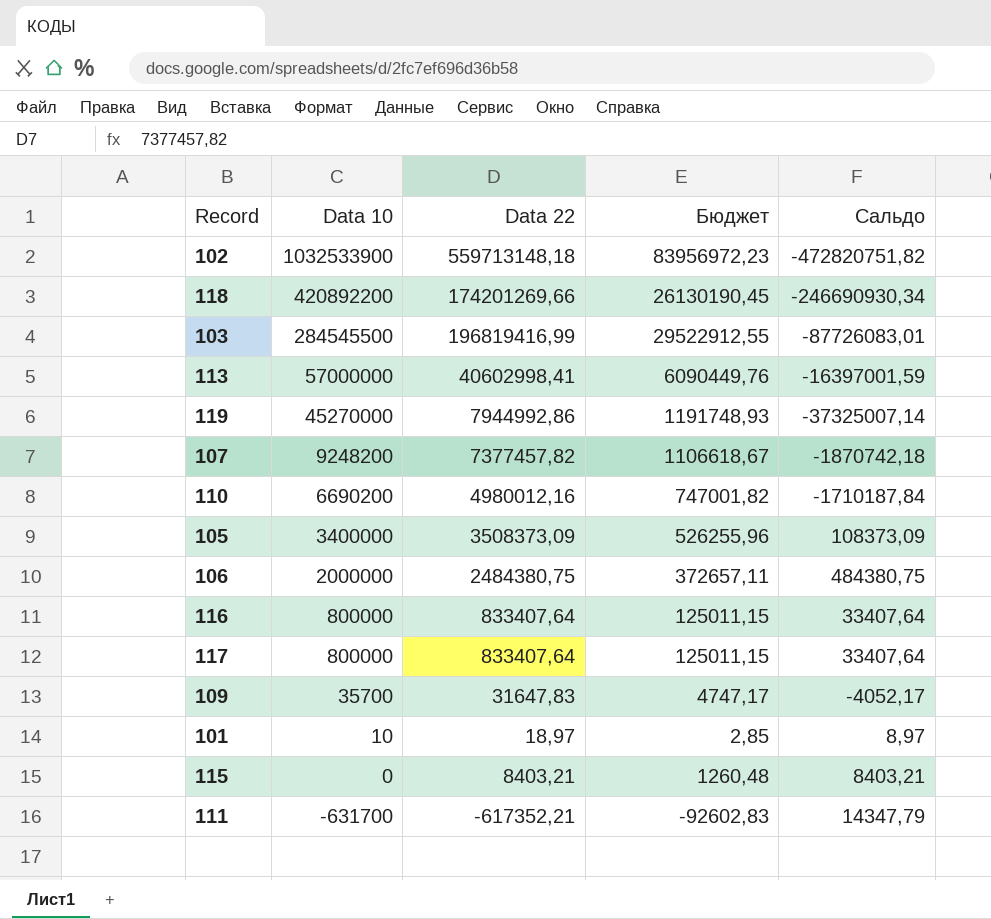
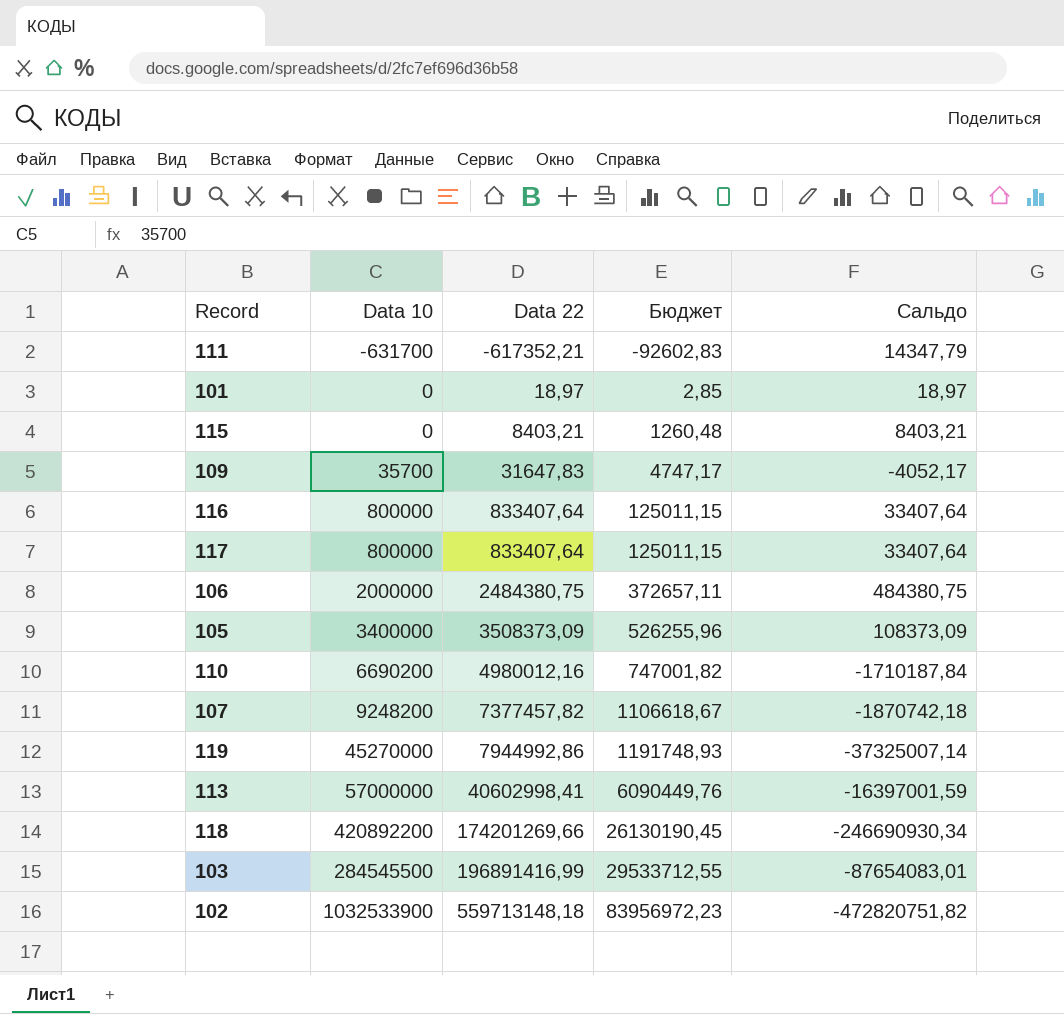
row order: Data 10 descending -> Data 22 ascending
101 | Data 10: 10 -> 0
101 | Сальдо: 8,97 -> 18,97
103 | Data 22: 196819416,99 -> 196891416,99
103 | Бюджет: 29522912,55 -> 29533712,55
103 | Сальдо: -87726083,01 -> -87654083,01

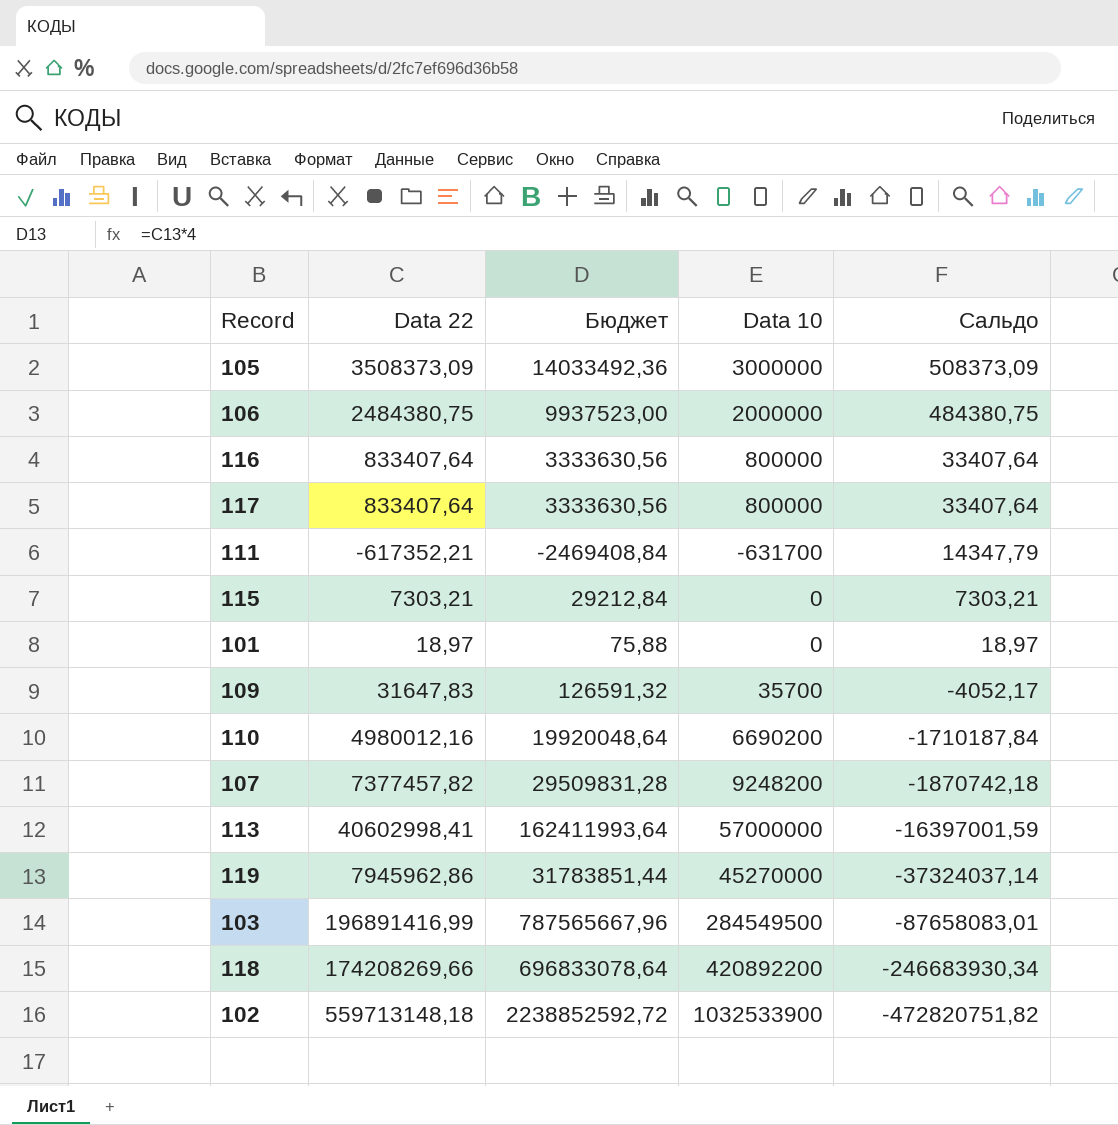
row order: Data 22 ascending -> Сальдо descending
column Бюджет | formula: [Data 22] * 0,15 -> [Data 22] * 4
column Data 10 | position: 2 -> 4
105 | Data 10: 3400000 -> 3000000
105 | Сальдо: 108373,09 -> 508373,09
115 | Data 22: 8403,21 -> 7303,21
115 | Сальдо: 8403,21 -> 7303,21
119 | Data 22: 7944992,86 -> 7945962,86
119 | Сальдо: -37325007,14 -> -37324037,14
103 | Data 10: 284545500 -> 284549500
103 | Сальдо: -87654083,01 -> -87658083,01
118 | Data 22: 174201269,66 -> 174208269,66
118 | Сальдо: -246690930,34 -> -246683930,34

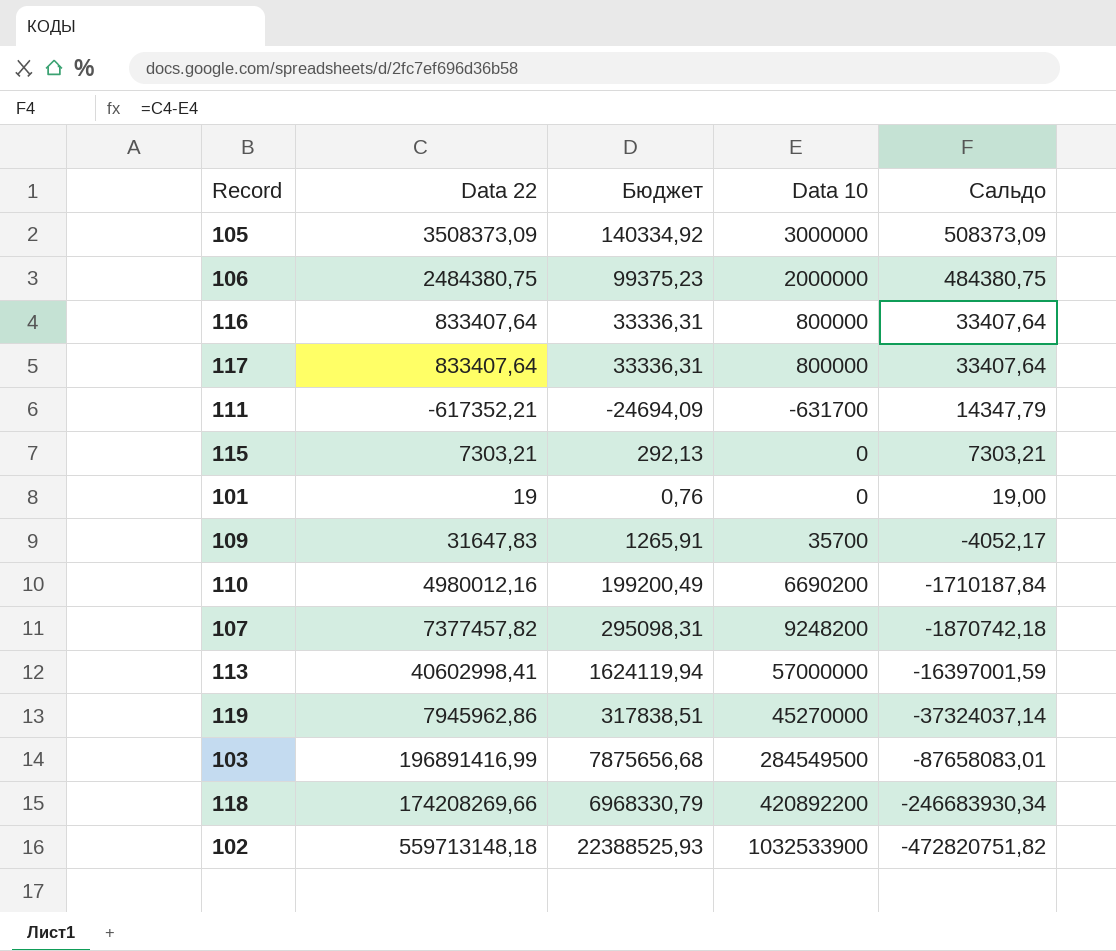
column Бюджет | formula: [Data 22] * 4 -> [Data 22] * 0,04
101 | Data 22: 18,97 -> 19
101 | Сальдо: 18,97 -> 19,00

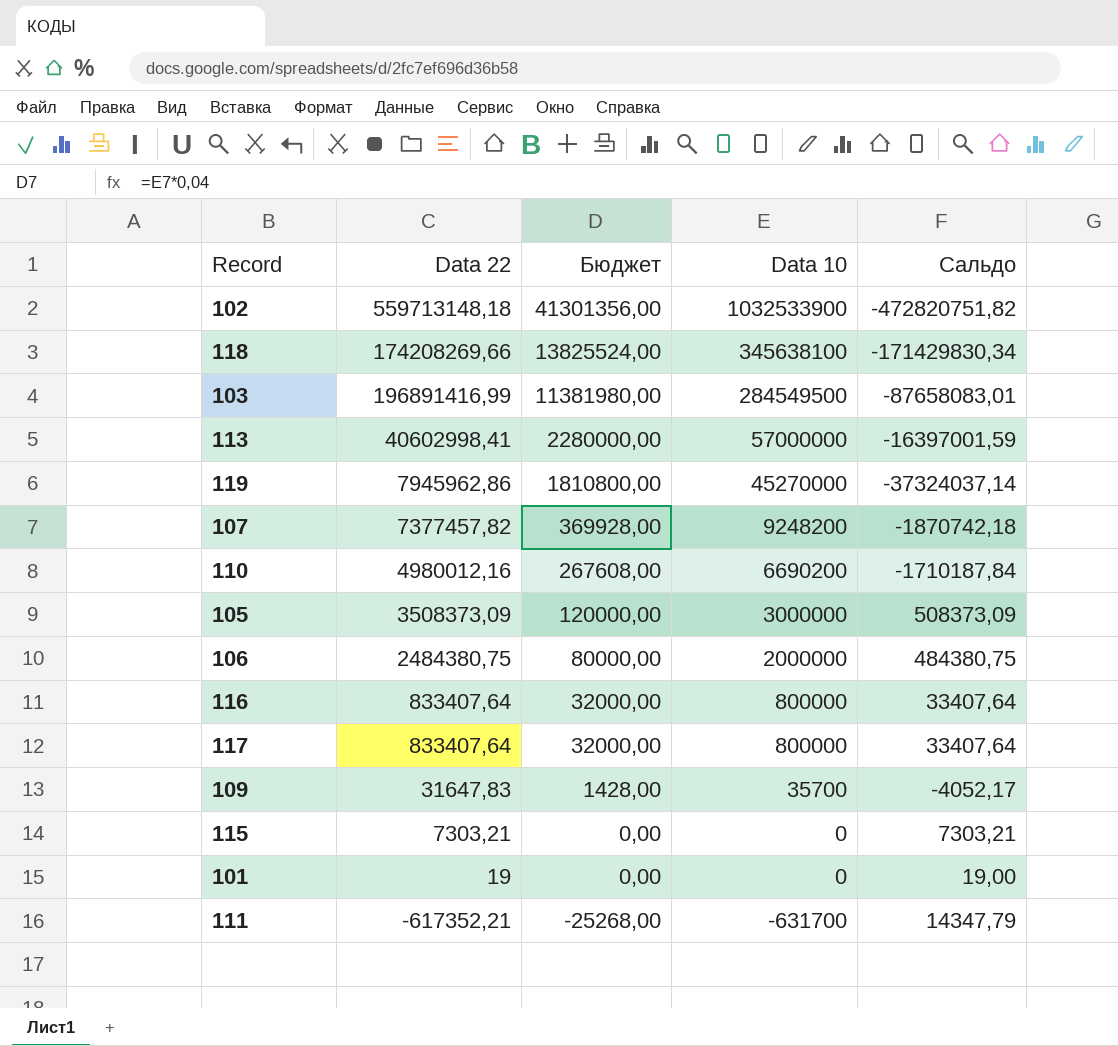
row order: Сальдо descending -> Бюджет descending
column Бюджет | formula: [Data 22] * 0,04 -> [Data 10] * 0,04
118 | Data 10: 420892200 -> 345638100
118 | Сальдо: -246683930,34 -> -171429830,34

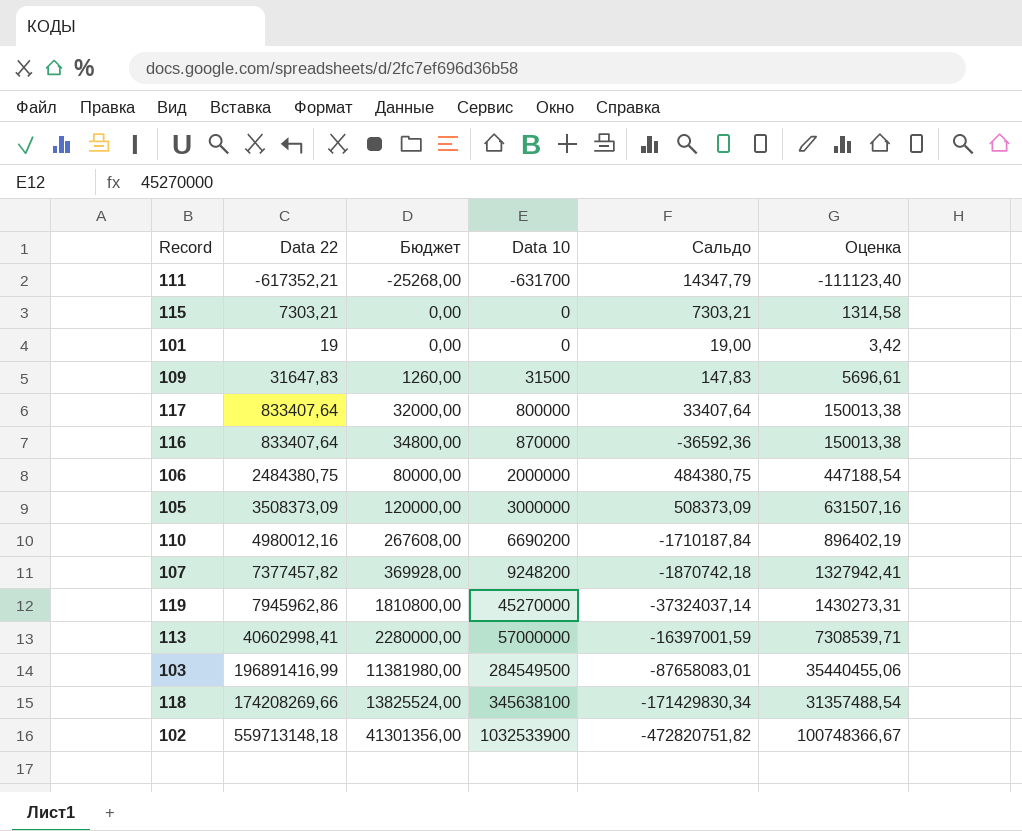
row order: Бюджет descending -> Бюджет ascending
column Оценка | formula: none -> [Data 22] * 0,18
109 | Бюджет: 1428,00 -> 1260,00
109 | Data 10: 35700 -> 31500
109 | Сальдо: -4052,17 -> 147,83
116 | Бюджет: 32000,00 -> 34800,00
116 | Data 10: 800000 -> 870000
116 | Сальдо: 33407,64 -> -36592,36

